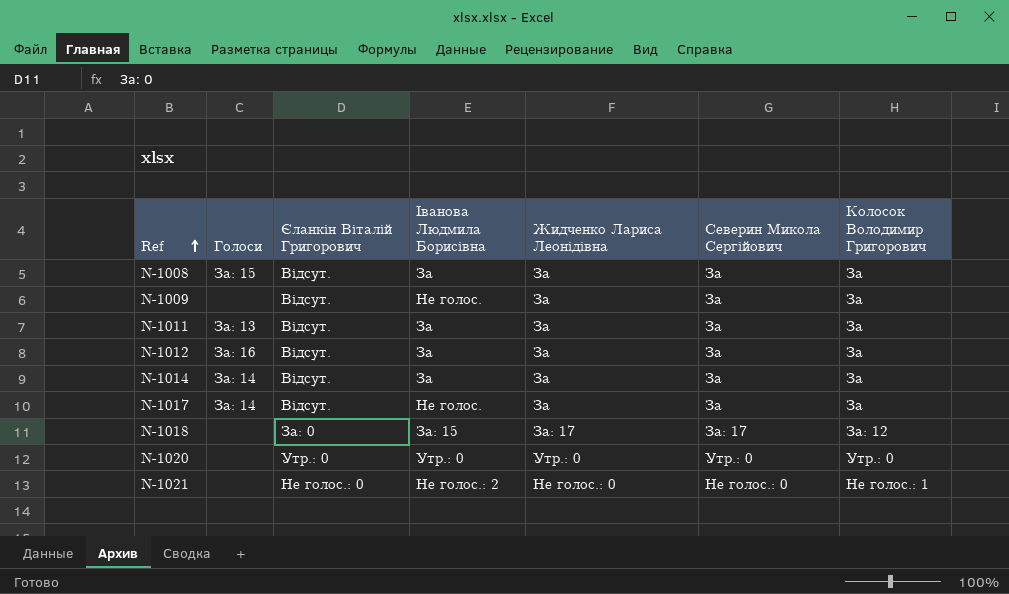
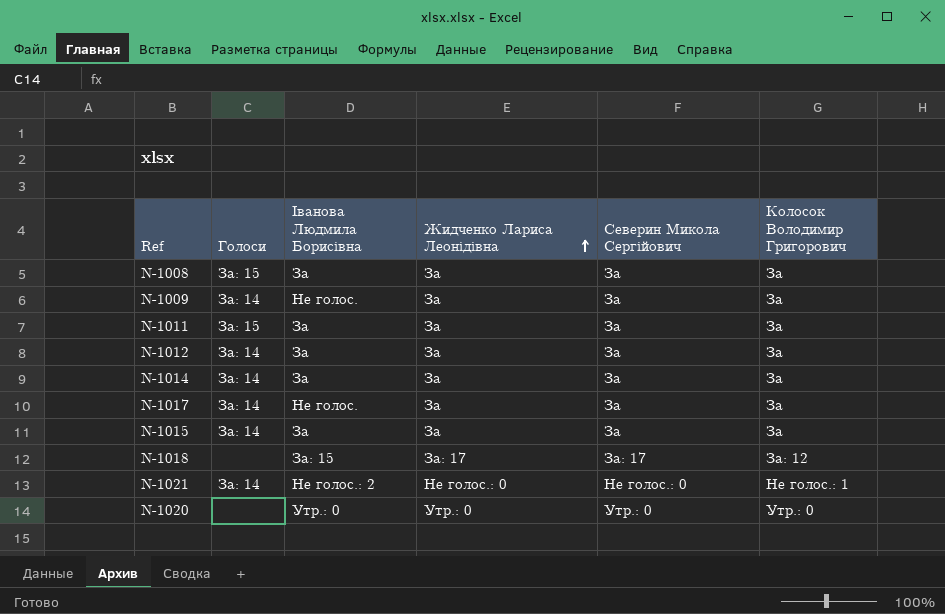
row order: Ref ascending -> Жидченко Лариса Леонідівна ascending
column Єланкін Віталій Григорович | position: 3 -> none
N-1009 | Голоси: none -> За: 14
N-1011 | Голоси: За: 13 -> За: 15
N-1012 | Голоси: За: 16 -> За: 14
row N-1015: none -> За: 14 | За | За | За | За
N-1021 | Голоси: none -> За: 14

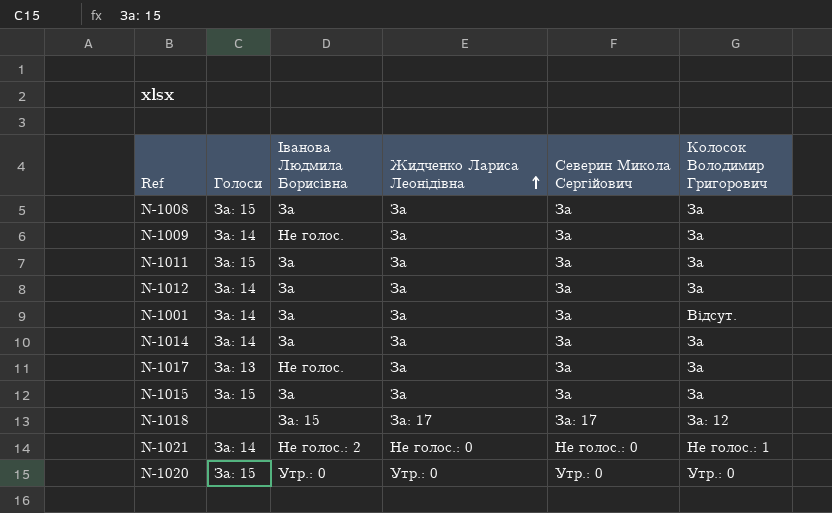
row N-1001: none -> За: 14 | За | За | За | Відсут.
N-1017 | Голоси: За: 14 -> За: 13
N-1015 | Голоси: За: 14 -> За: 15
N-1020 | Голоси: none -> За: 15

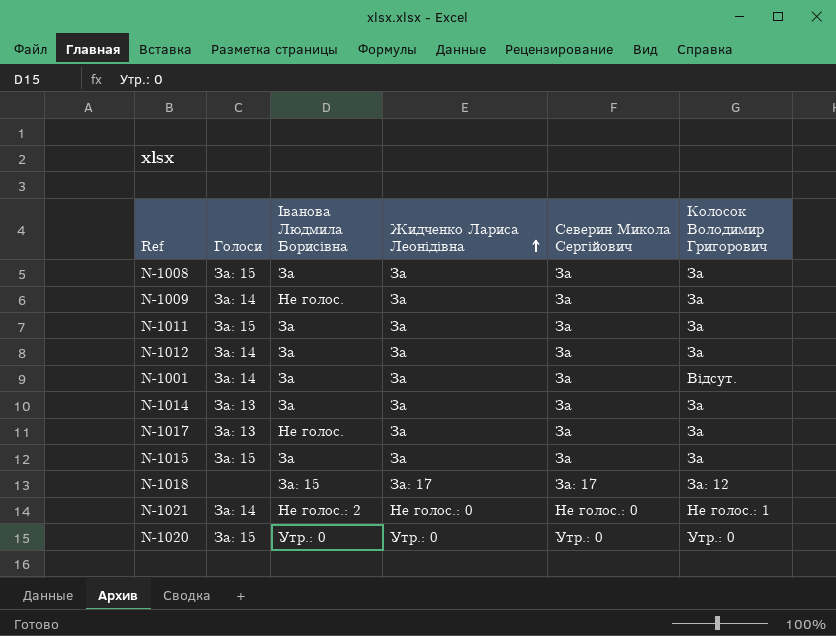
N-1014 | Голоси: За: 14 -> За: 13

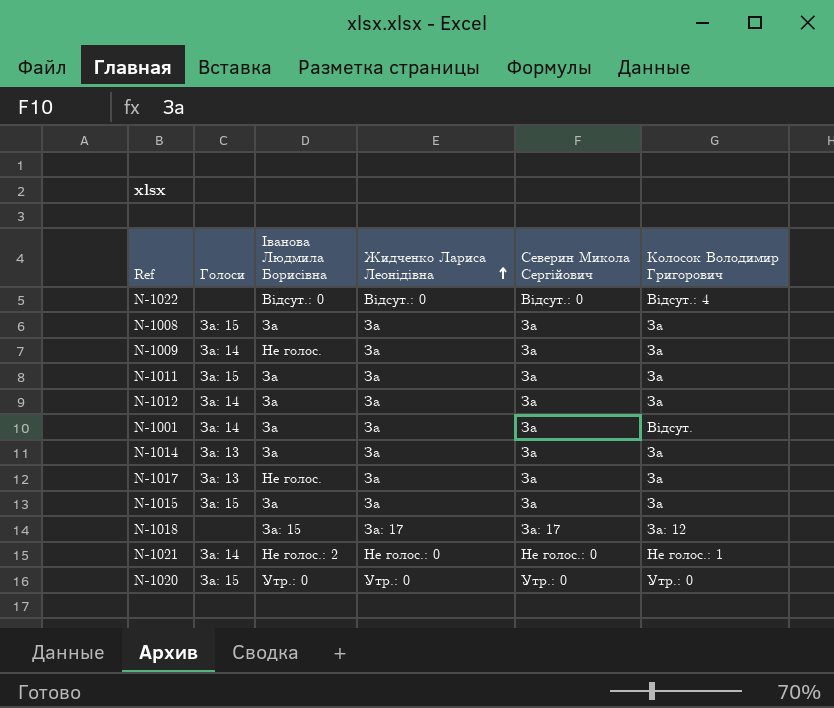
row N-1022: none -> none | Відсут.: 0 | Відсут.: 0 | Відсут.: 0 | Відсут.: 4

